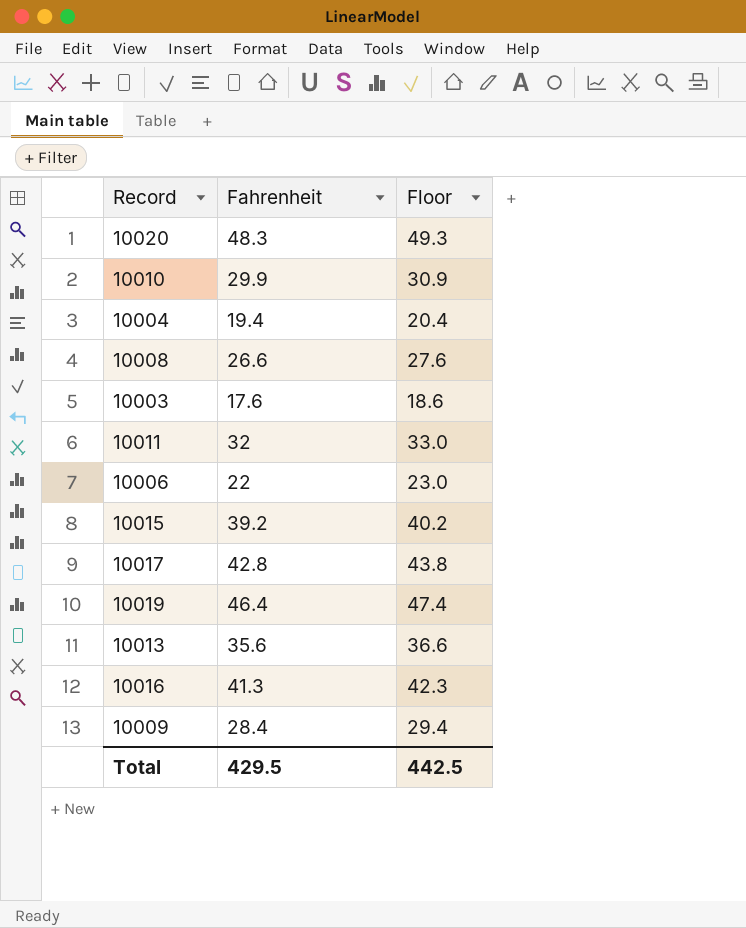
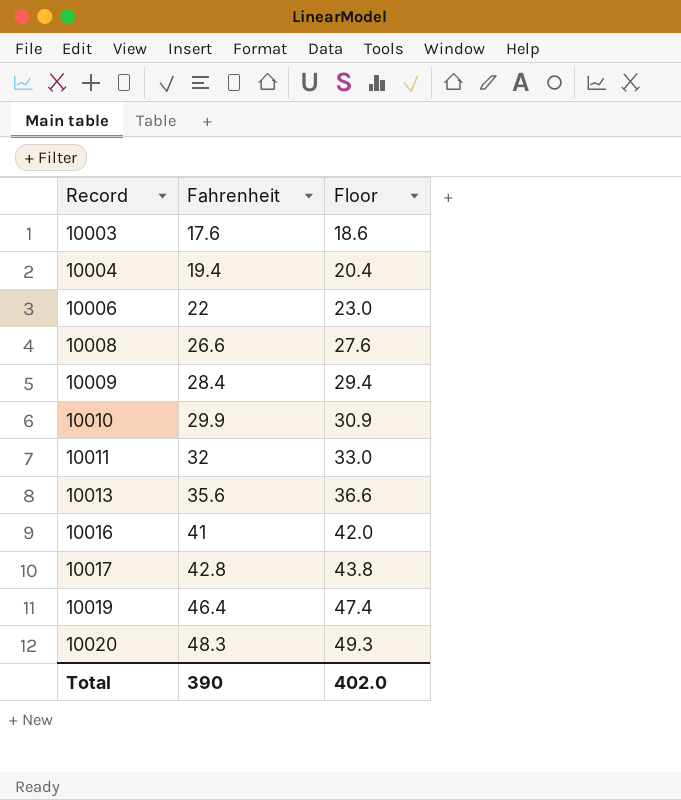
row order: none -> Record ascending
row 10015: 39.2 | 40.2 -> none
10016 | Fahrenheit: 41.3 -> 41
10016 | Floor: 42.3 -> 42.0
Total | Fahrenheit: 429.5 -> 390
Total | Floor: 442.5 -> 402.0

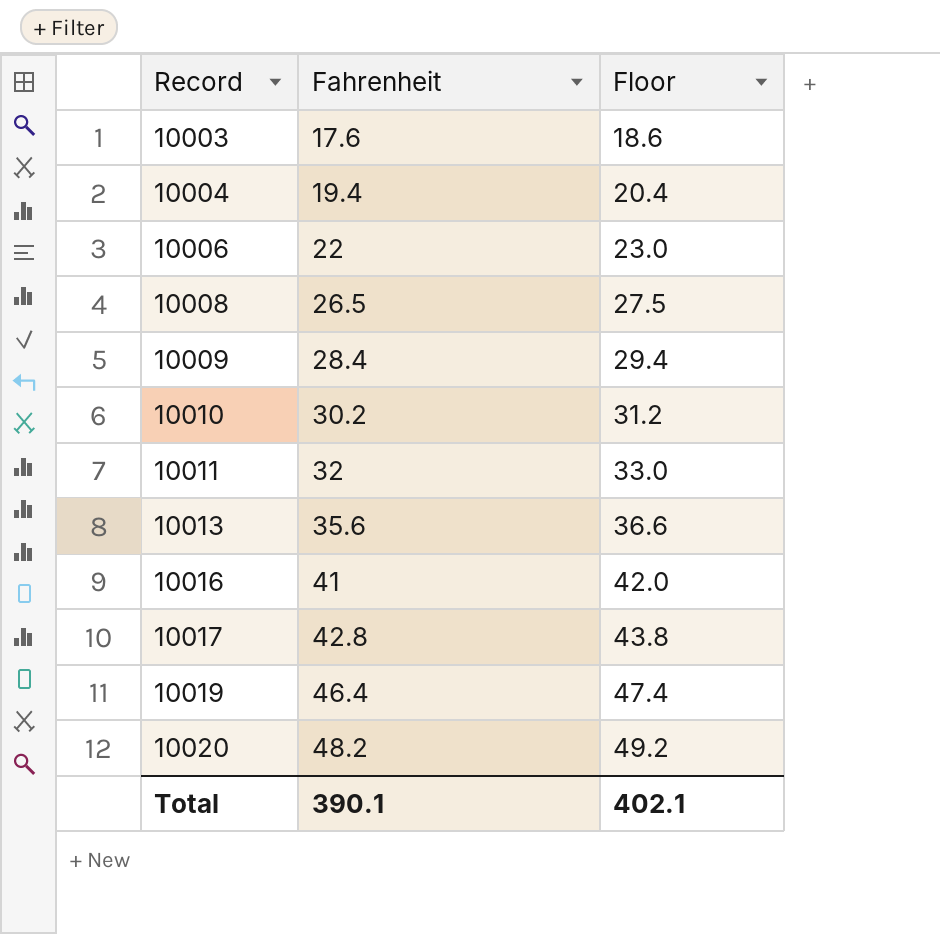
10008 | Fahrenheit: 26.6 -> 26.5
10008 | Floor: 27.6 -> 27.5
10010 | Fahrenheit: 29.9 -> 30.2
10010 | Floor: 30.9 -> 31.2
10020 | Fahrenheit: 48.3 -> 48.2
10020 | Floor: 49.3 -> 49.2
Total | Fahrenheit: 390 -> 390.1
Total | Floor: 402.0 -> 402.1

